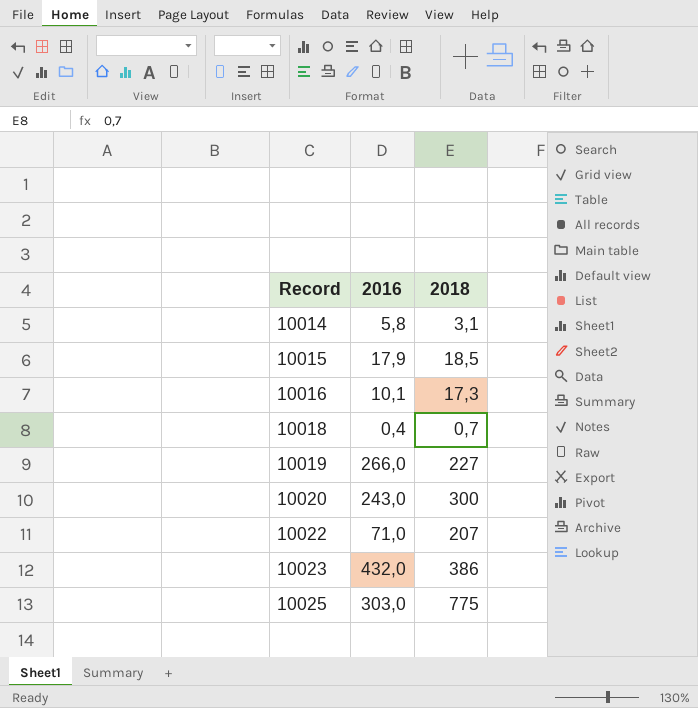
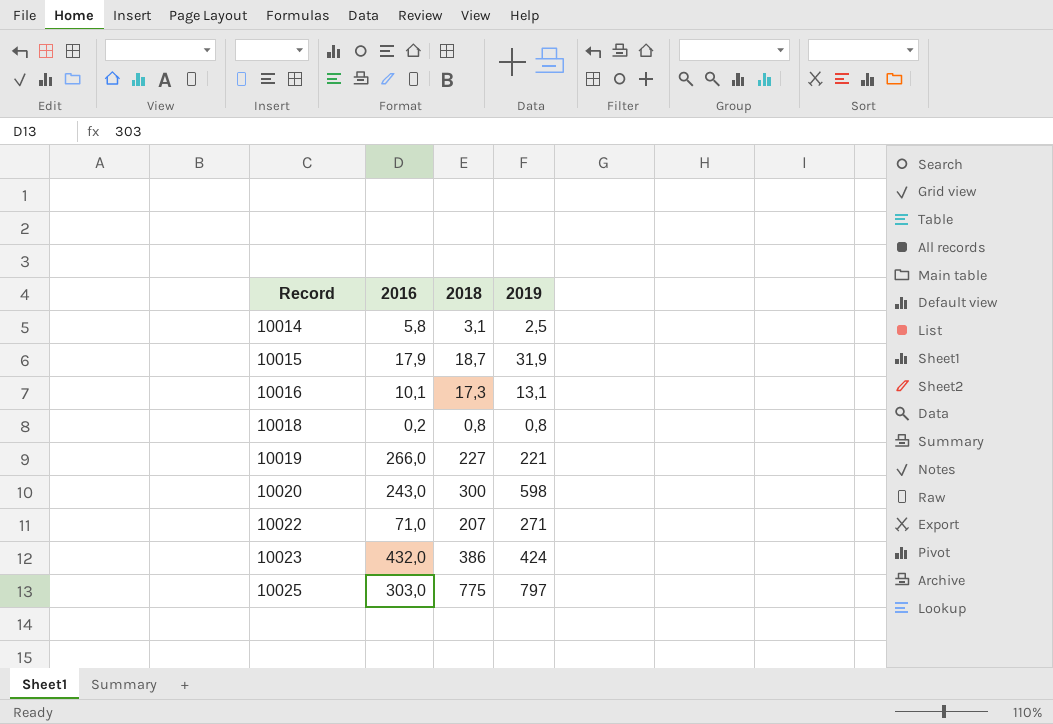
column 2019 | position: none -> 4
10015 | 2018: 18,5 -> 18,7
10018 | 2016: 0,4 -> 0,2
10018 | 2018: 0,7 -> 0,8

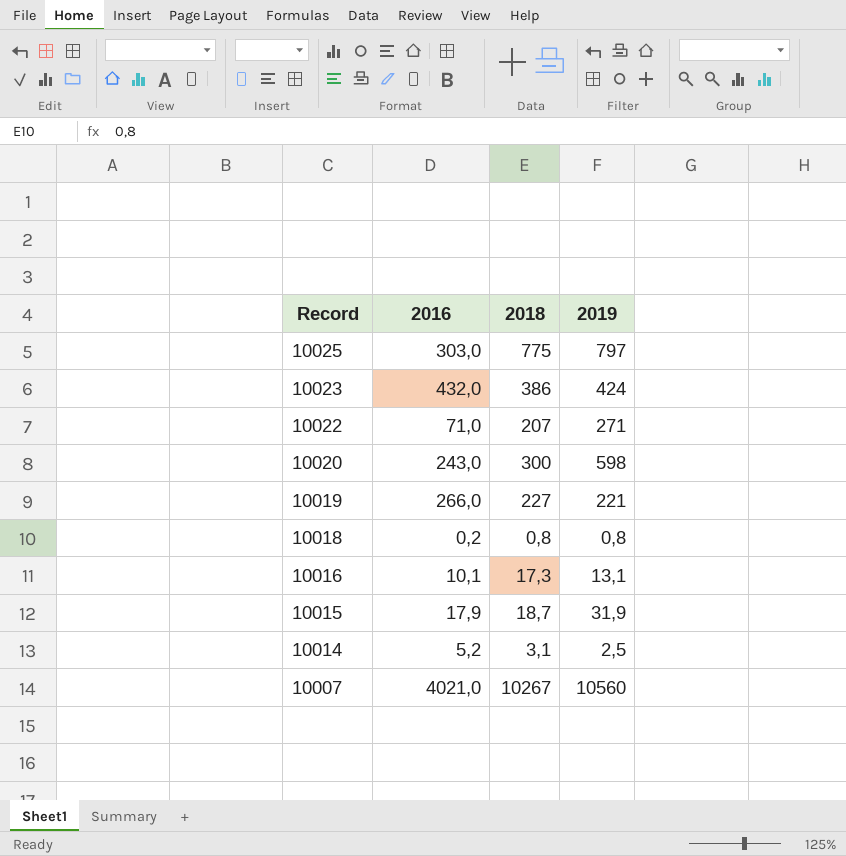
row order: Record ascending -> Record descending
10014 | 2016: 5,8 -> 5,2
row 10007: none -> 4021,0 | 10267 | 10560

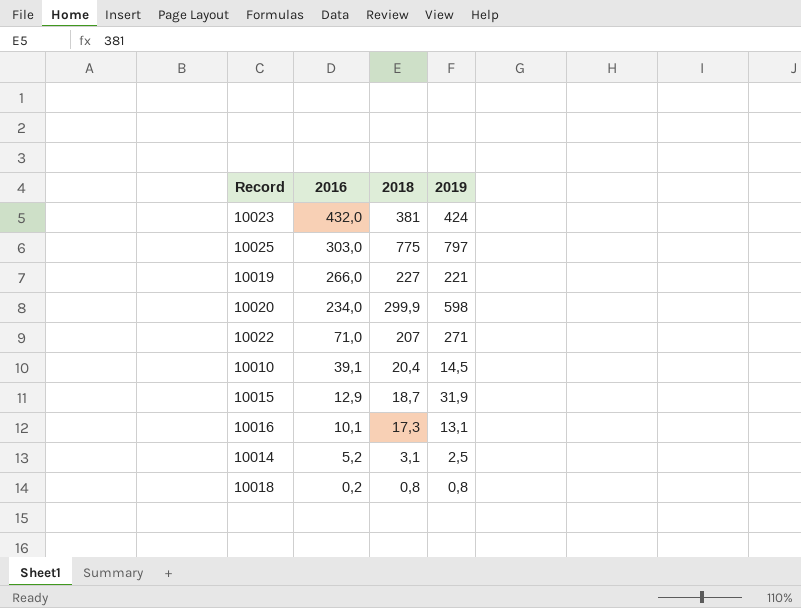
row order: Record descending -> 2016 descending
row 10007: 4021,0 | 10267 | 10560 -> none
10023 | 2018: 386 -> 381
10020 | 2016: 243,0 -> 234,0
10020 | 2018: 300 -> 299,9
row 10010: none -> 39,1 | 20,4 | 14,5
10015 | 2016: 17,9 -> 12,9

